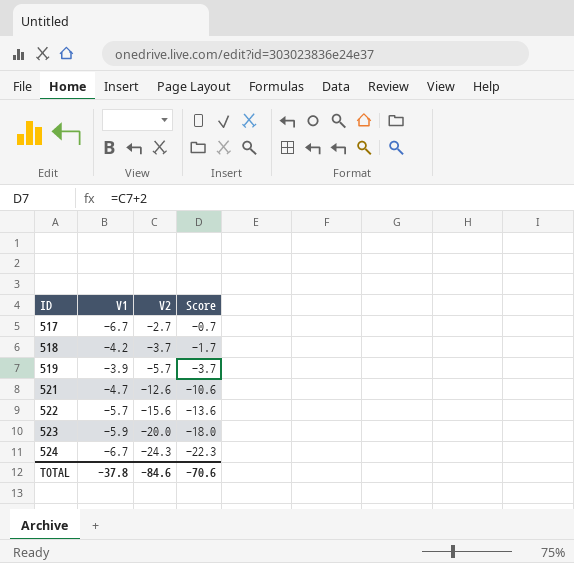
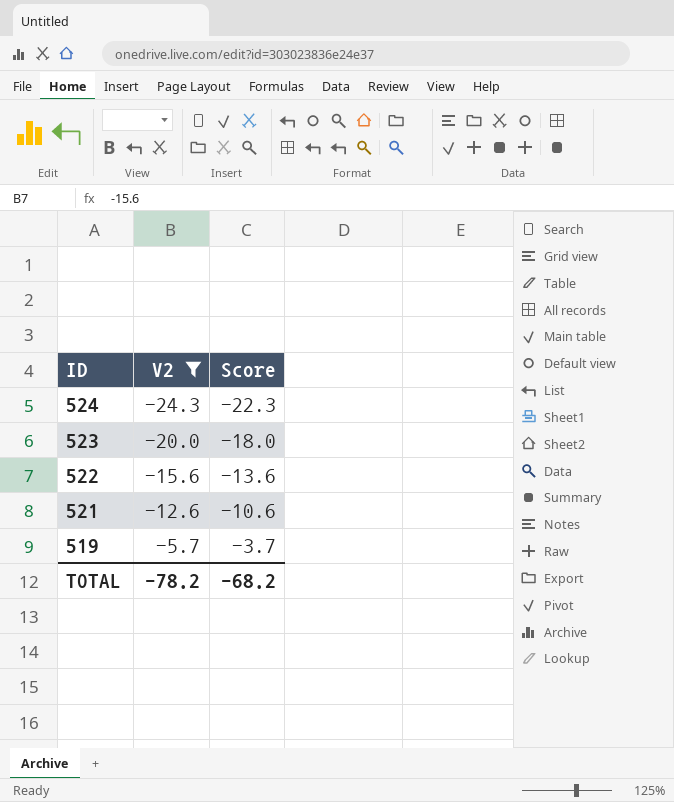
filter: none -> V2 <= -5.7
row order: ID ascending -> ID descending
column V1 | position: 2 -> none
TOTAL | V2: -84.6 -> -78.2
TOTAL | Score: -70.6 -> -68.2

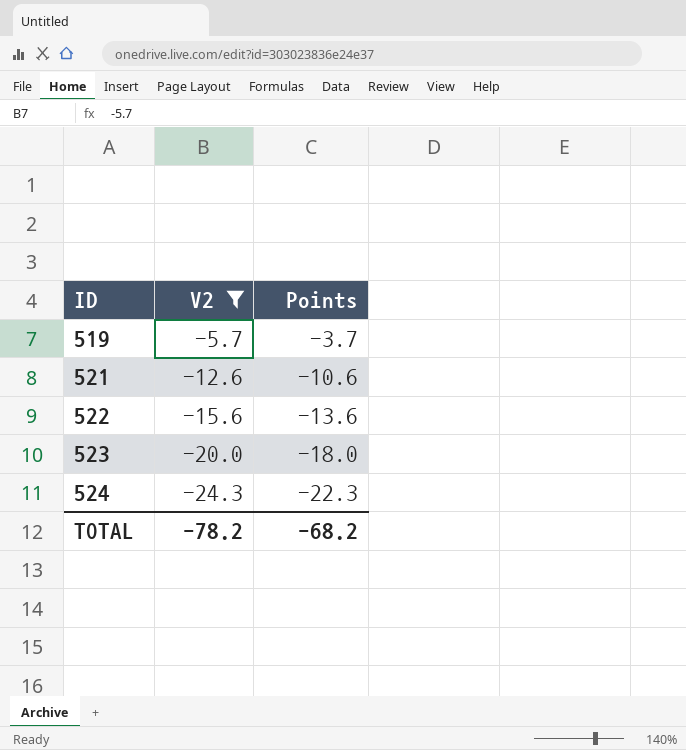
row order: ID descending -> ID ascending
column name: Score -> Points

